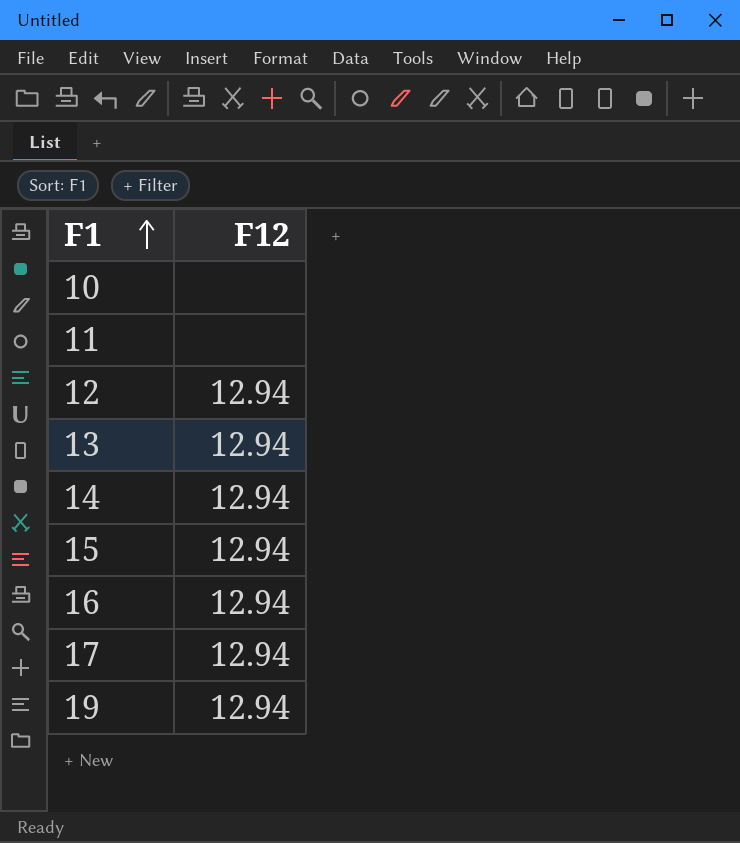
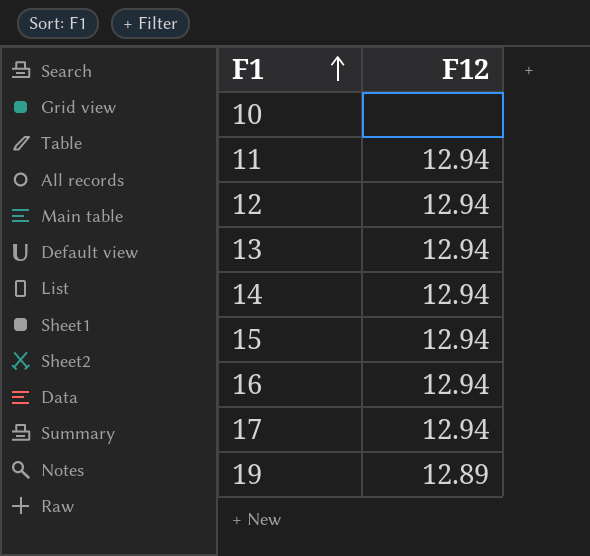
11 | F12: none -> 12.94
19 | F12: 12.94 -> 12.89

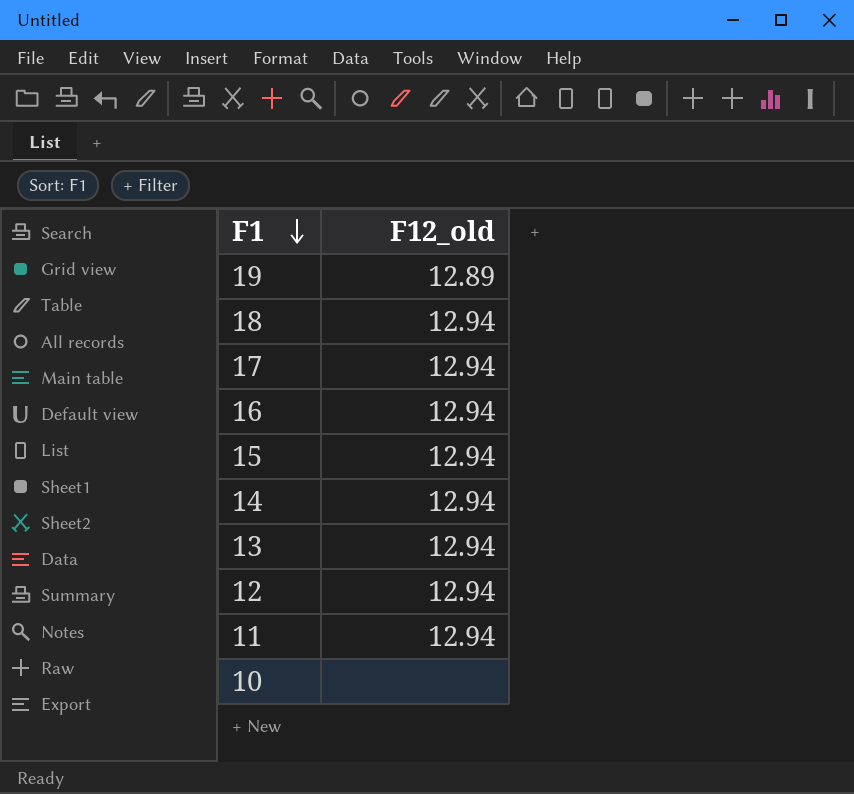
row order: F1 ascending -> F1 descending
column name: F12 -> F12_old
row 18: none -> 12.94

